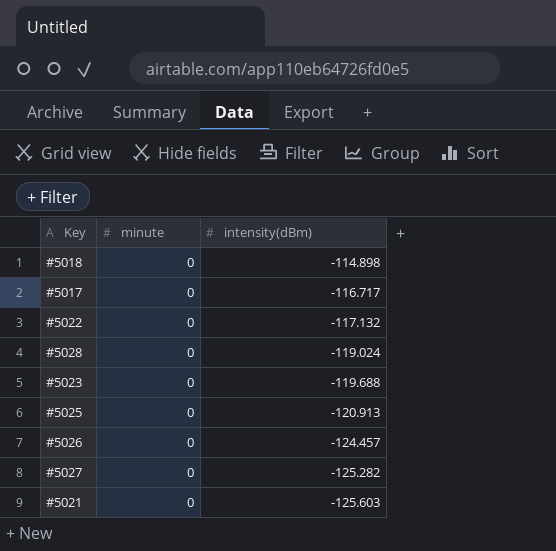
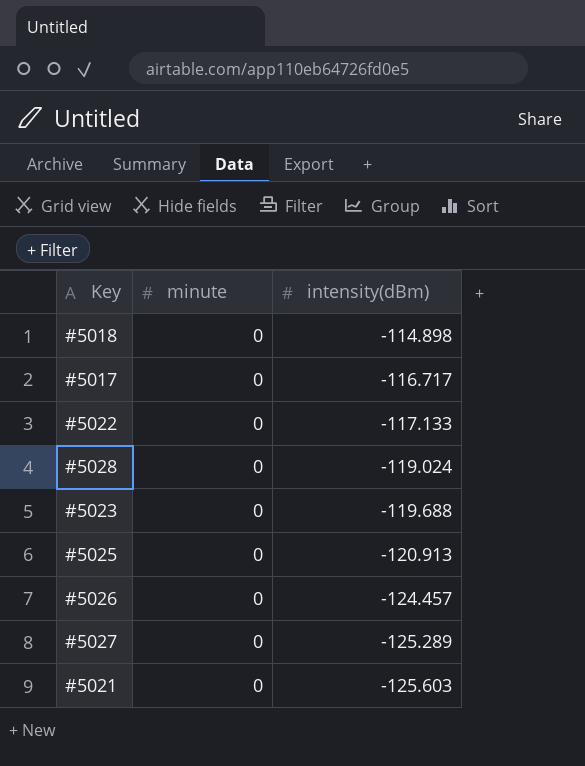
#5022 | intensity(dBm): -117.132 -> -117.133
#5027 | intensity(dBm): -125.282 -> -125.289

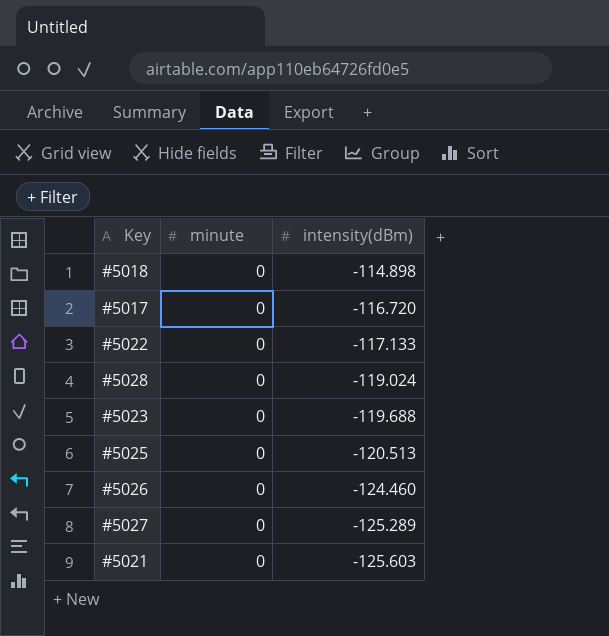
#5017 | intensity(dBm): -116.717 -> -116.720
#5025 | intensity(dBm): -120.913 -> -120.513
#5026 | intensity(dBm): -124.457 -> -124.460

